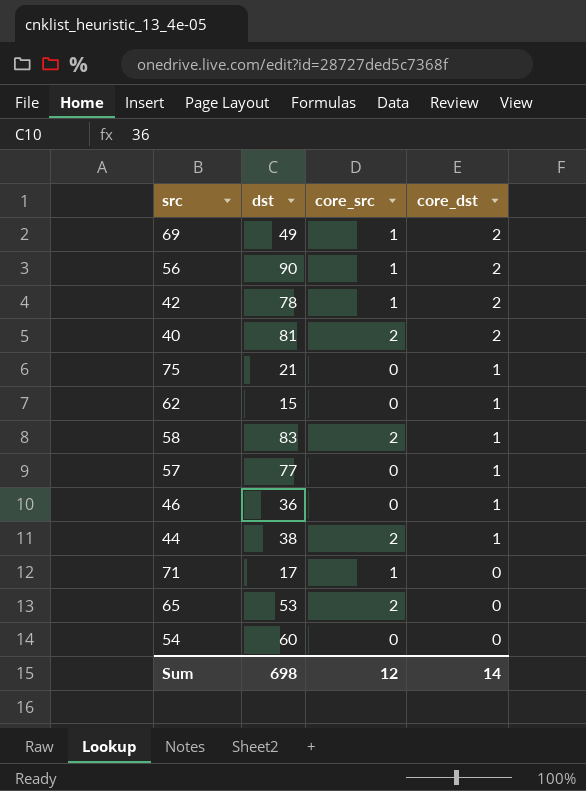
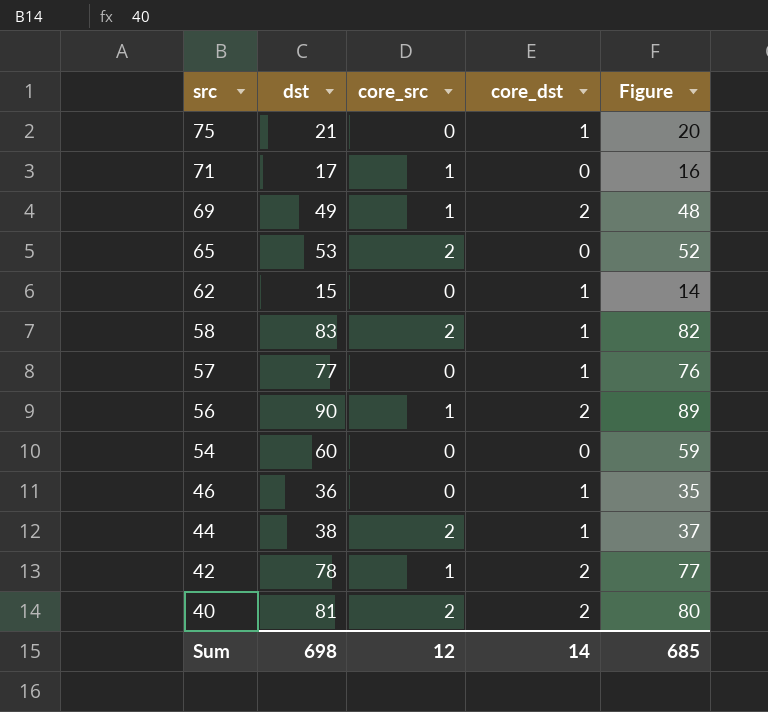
row order: core_dst descending -> src descending
column Figure | formula: none -> [dst] - 1

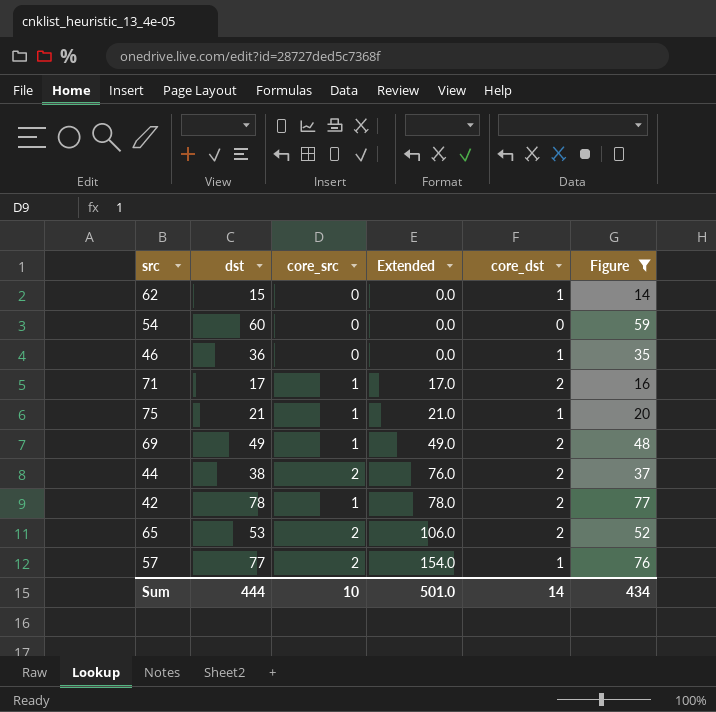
filter: none -> Figure <= 77
row order: src descending -> Extended ascending
column Extended | formula: none -> [dst] * [core_src]
71 | core_dst: 0 -> 2
75 | core_src: 0 -> 1
44 | core_dst: 1 -> 2
65 | core_dst: 0 -> 2
57 | core_src: 0 -> 2
Sum | dst: 698 -> 444
Sum | core_src: 12 -> 10
Sum | Figure: 685 -> 434

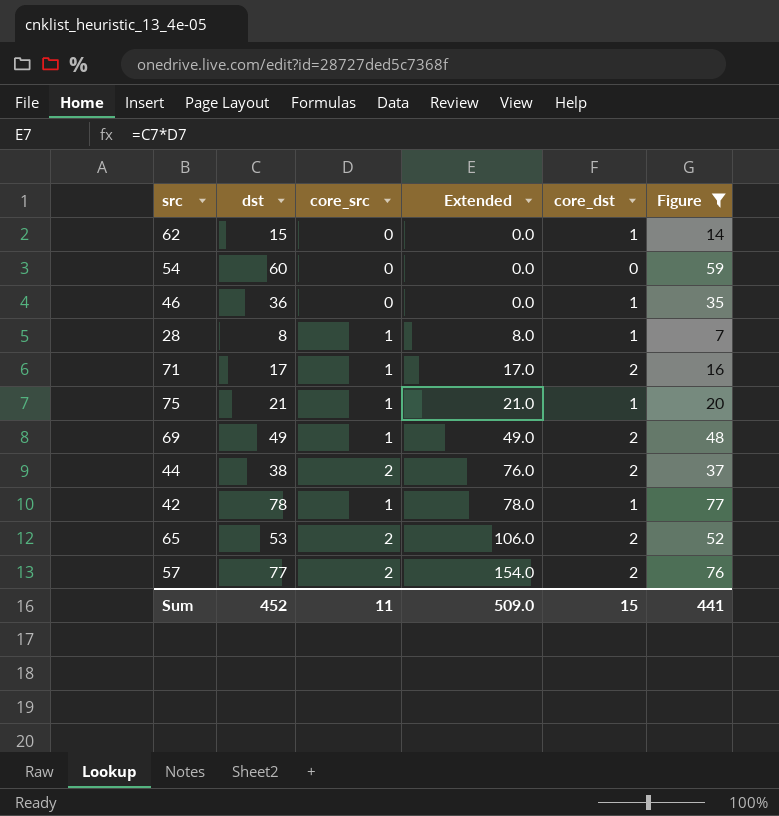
row 28: none -> 8 | 1 | 8.0 | 1 | 7
42 | core_dst: 2 -> 1
57 | core_dst: 1 -> 2
Sum | dst: 444 -> 452
Sum | core_src: 10 -> 11
Sum | Extended: 501.0 -> 509.0
Sum | core_dst: 14 -> 15
Sum | Figure: 434 -> 441

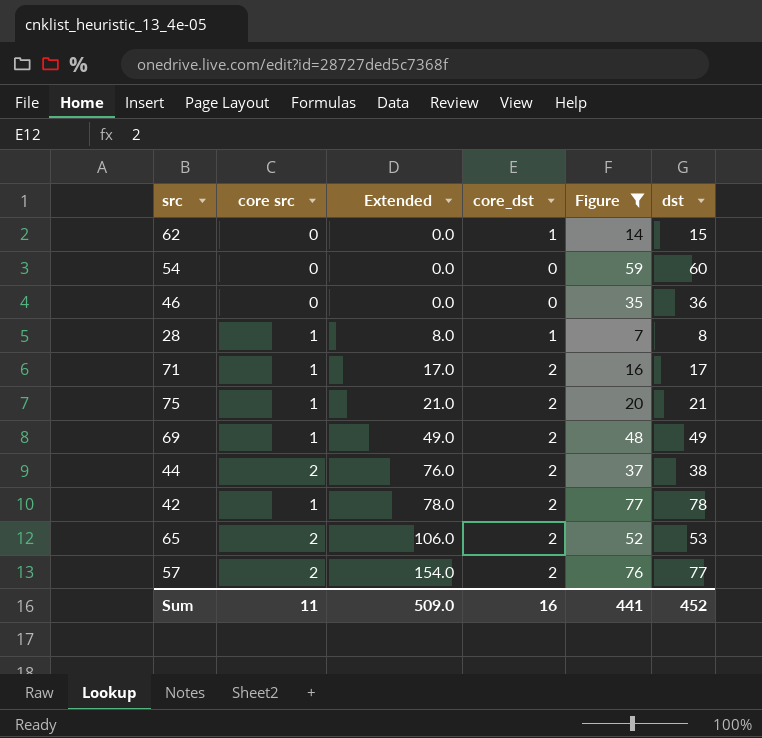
column name: core_src -> core src
column dst | position: 2 -> 6
46 | core_dst: 1 -> 0
75 | core_dst: 1 -> 2
42 | core_dst: 1 -> 2
Sum | core_dst: 15 -> 16

